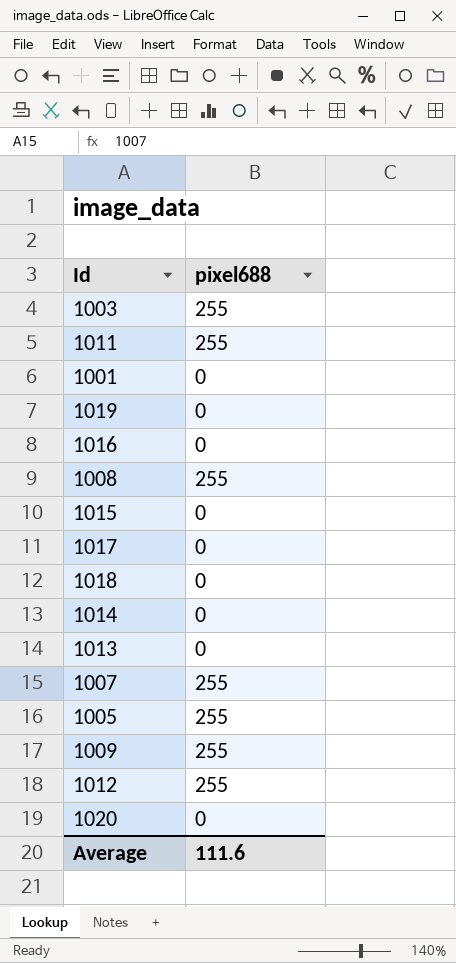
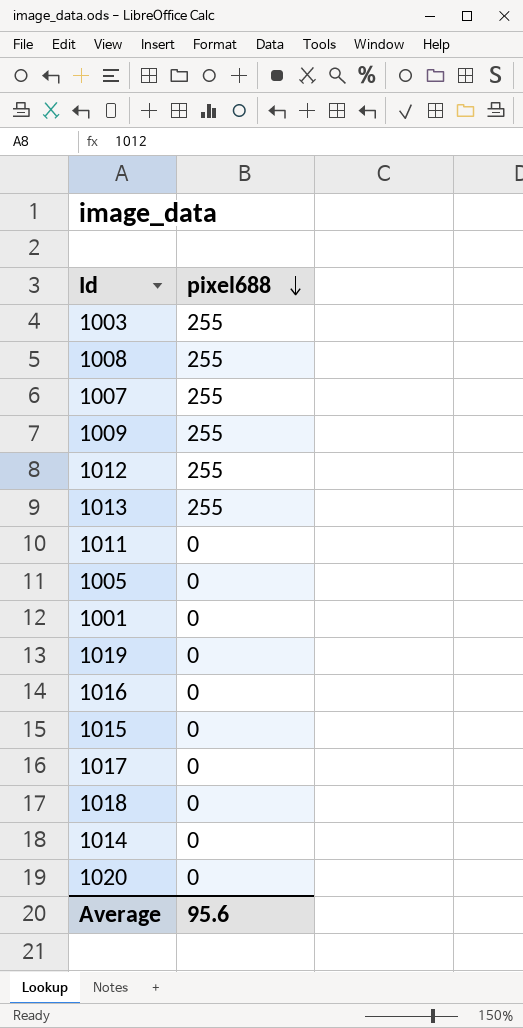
row order: none -> pixel688 descending
1013 | pixel688: 0 -> 255
1011 | pixel688: 255 -> 0
1005 | pixel688: 255 -> 0
Average | pixel688: 111.6 -> 95.6

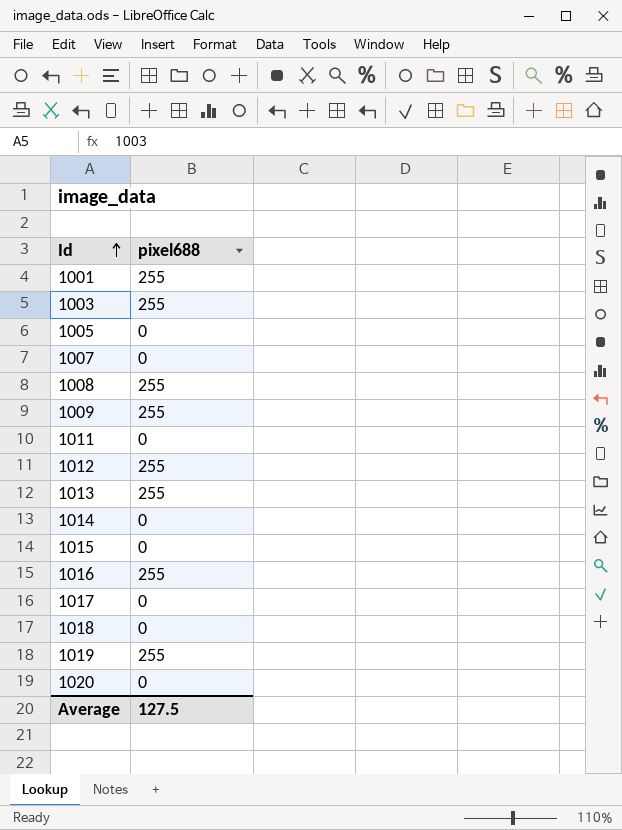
row order: pixel688 descending -> Id ascending
1001 | pixel688: 0 -> 255
1007 | pixel688: 255 -> 0
1016 | pixel688: 0 -> 255
1019 | pixel688: 0 -> 255
Average | pixel688: 95.6 -> 127.5

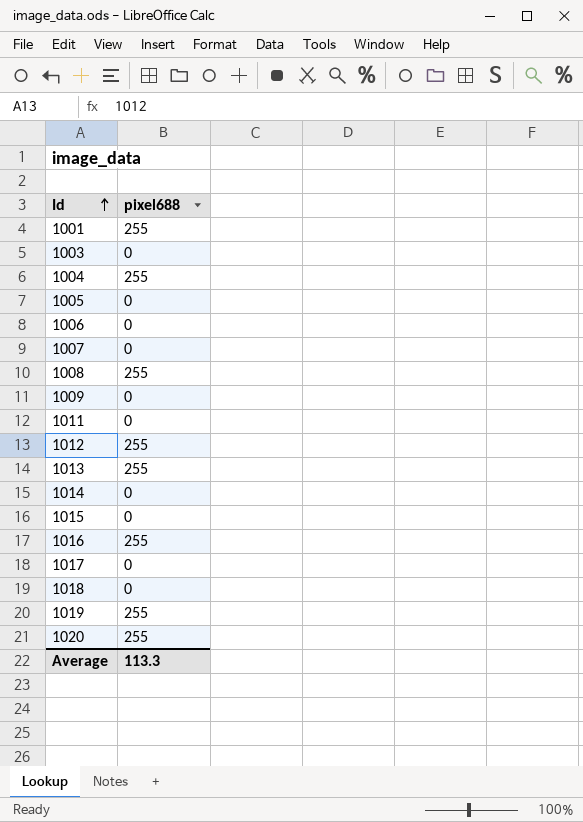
1003 | pixel688: 255 -> 0
row 1004: none -> 255
row 1006: none -> 0
1009 | pixel688: 255 -> 0
1020 | pixel688: 0 -> 255
Average | pixel688: 127.5 -> 113.3

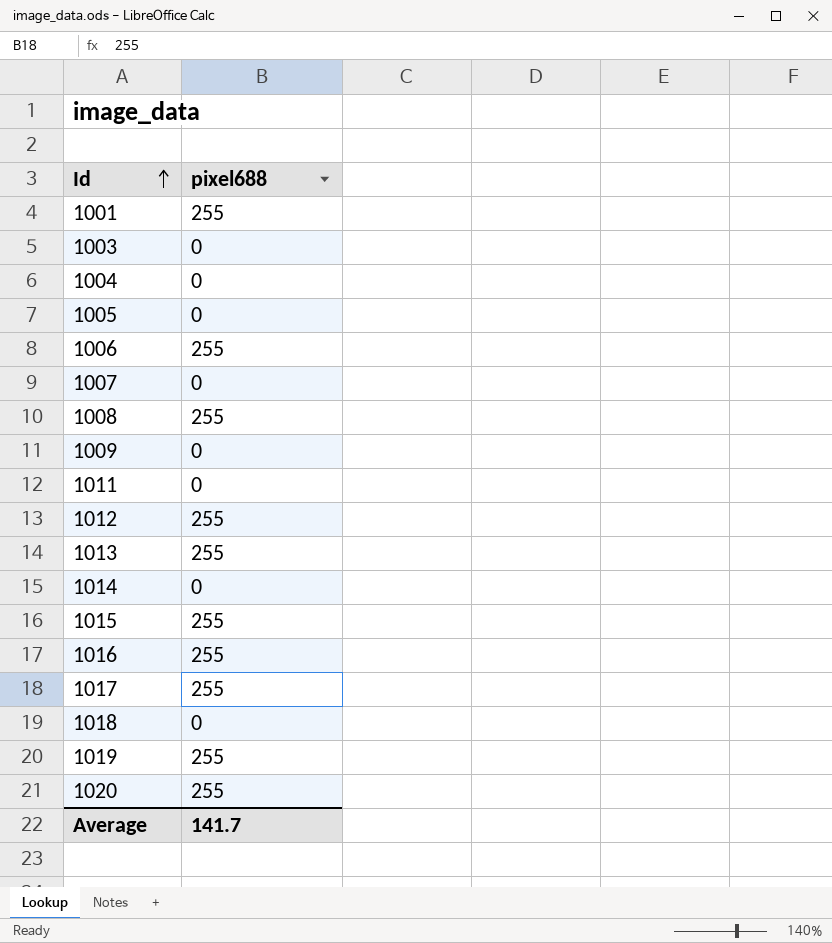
1004 | pixel688: 255 -> 0
1006 | pixel688: 0 -> 255
1015 | pixel688: 0 -> 255
1017 | pixel688: 0 -> 255
Average | pixel688: 113.3 -> 141.7

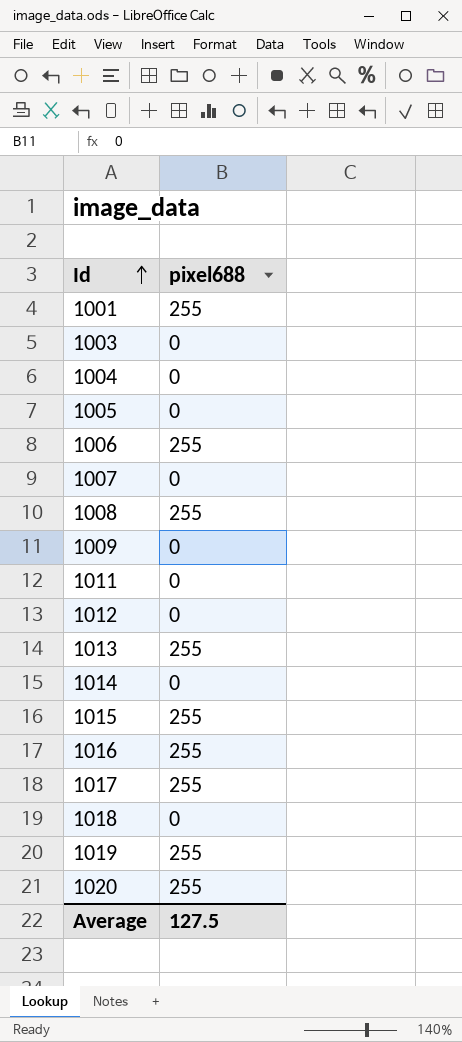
1012 | pixel688: 255 -> 0
Average | pixel688: 141.7 -> 127.5

